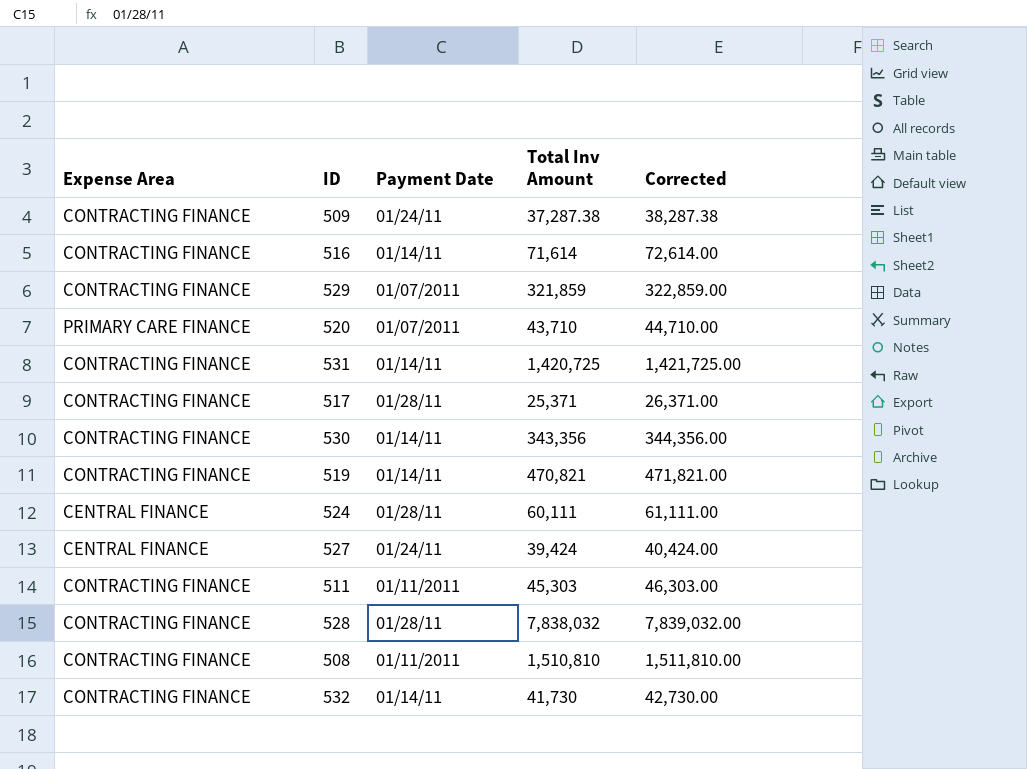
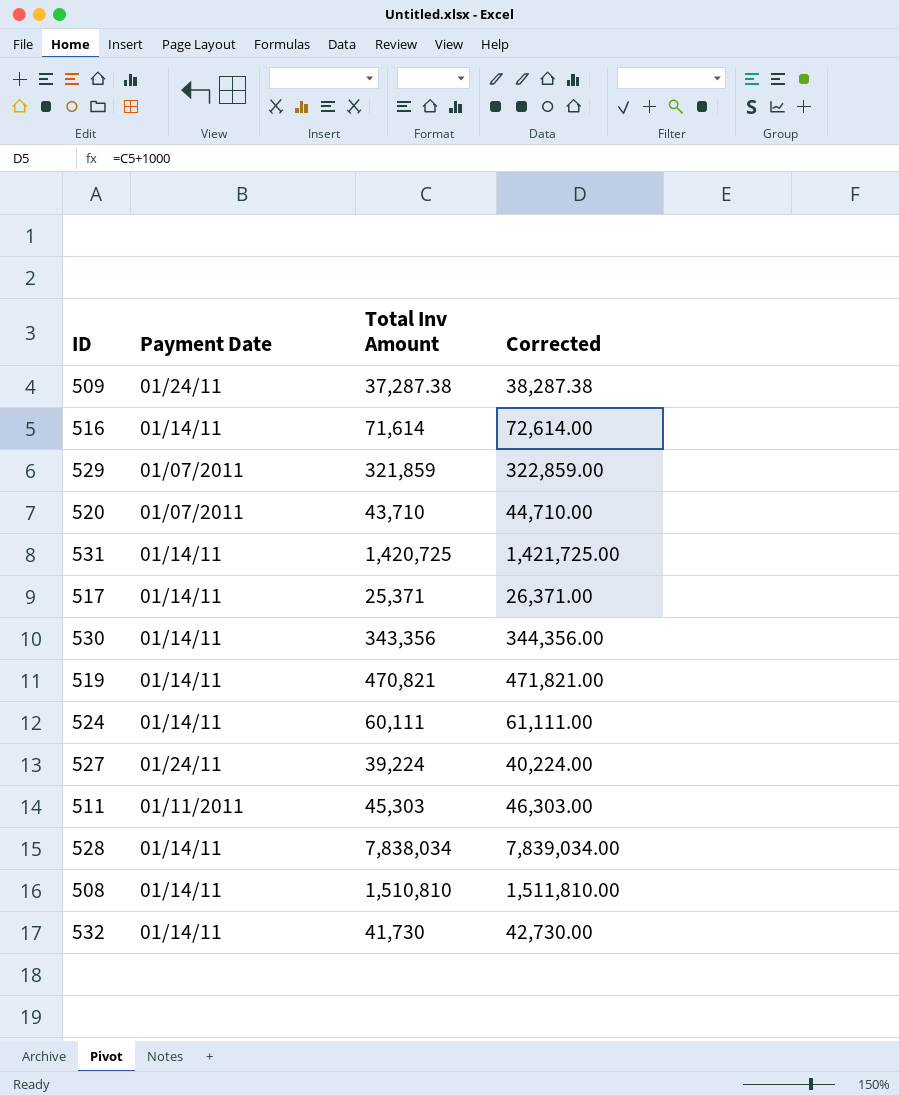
column Expense Area | position: 1 -> none
517 | Payment Date: 01/28/11 -> 01/14/11
524 | Payment Date: 01/28/11 -> 01/14/11
527 | Total Inv Amount: 39,424 -> 39,224
527 | Corrected: 40,424.00 -> 40,224.00
528 | Payment Date: 01/28/11 -> 01/14/11
528 | Total Inv Amount: 7,838,032 -> 7,838,034
528 | Corrected: 7,839,032.00 -> 7,839,034.00
508 | Payment Date: 01/11/2011 -> 01/14/11

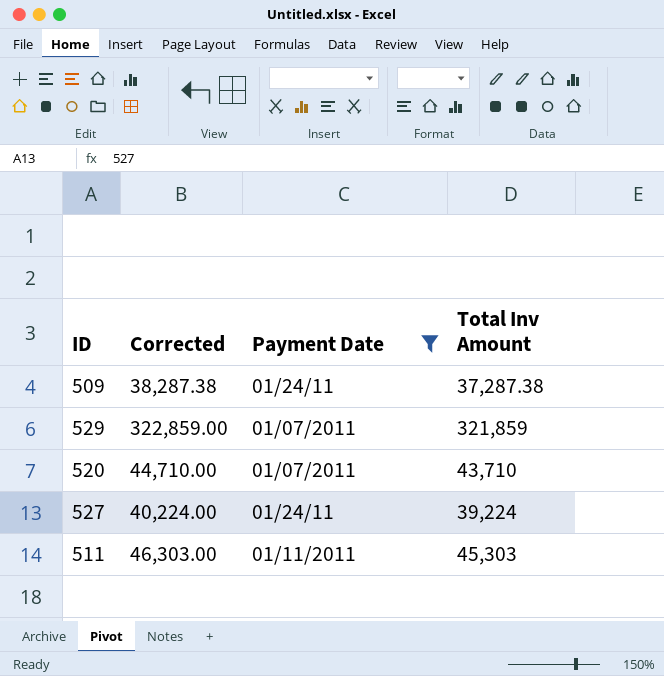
filter: none -> Payment Date != 01/14/11
column Corrected | position: 4 -> 2

